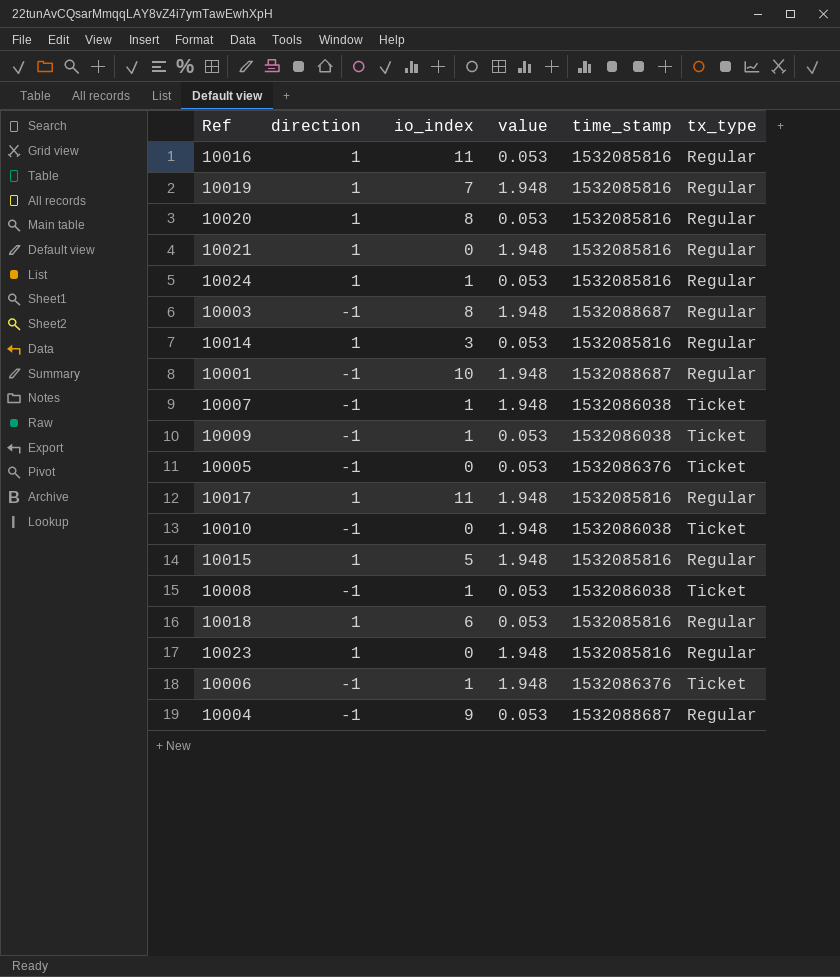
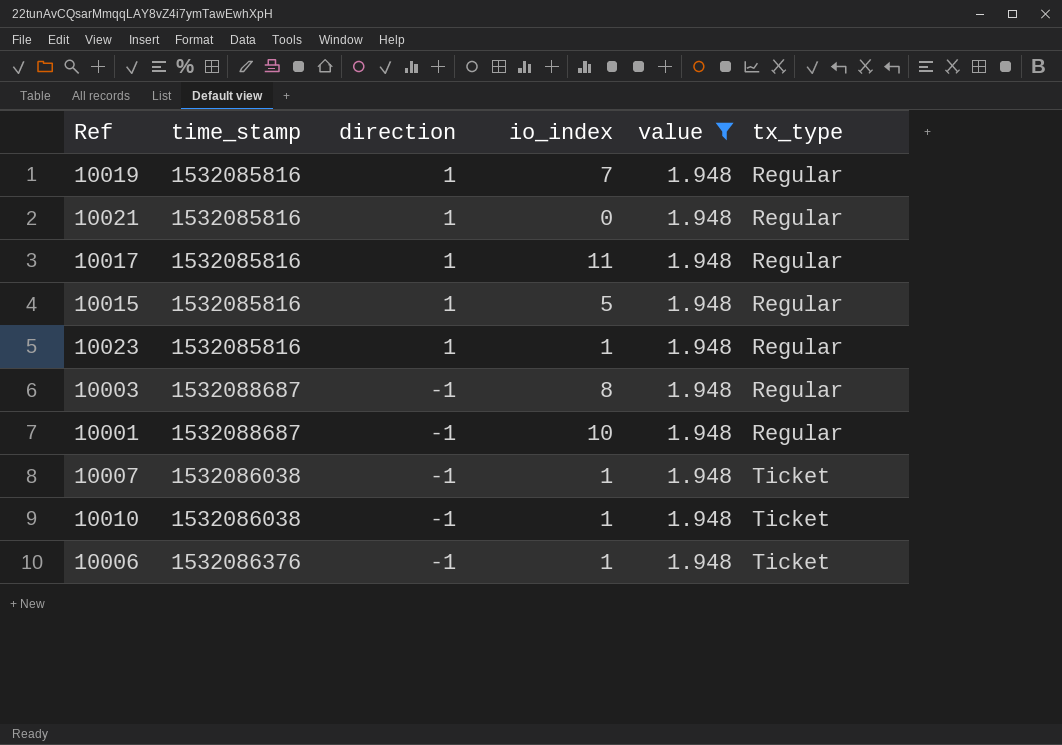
filter: none -> value = 1.948
row order: none -> direction descending
column time_stamp | position: 5 -> 2
10023 | io_index: 0 -> 1
10010 | io_index: 0 -> 1

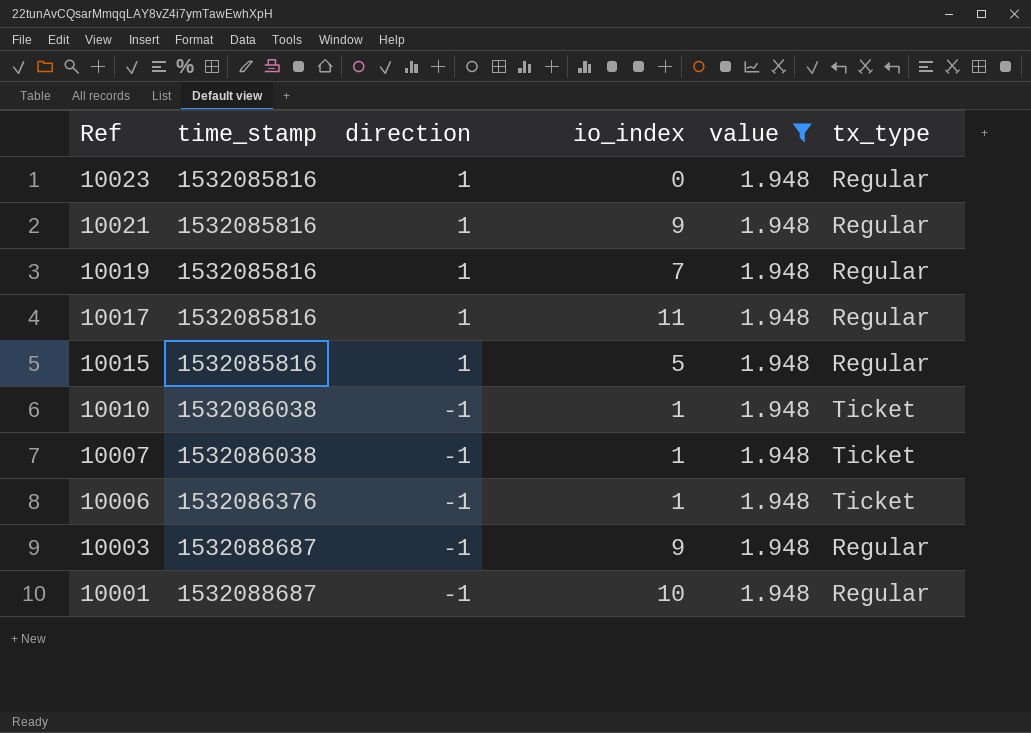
row order: direction descending -> Ref descending
10023 | io_index: 1 -> 0
10021 | io_index: 0 -> 9
10003 | io_index: 8 -> 9

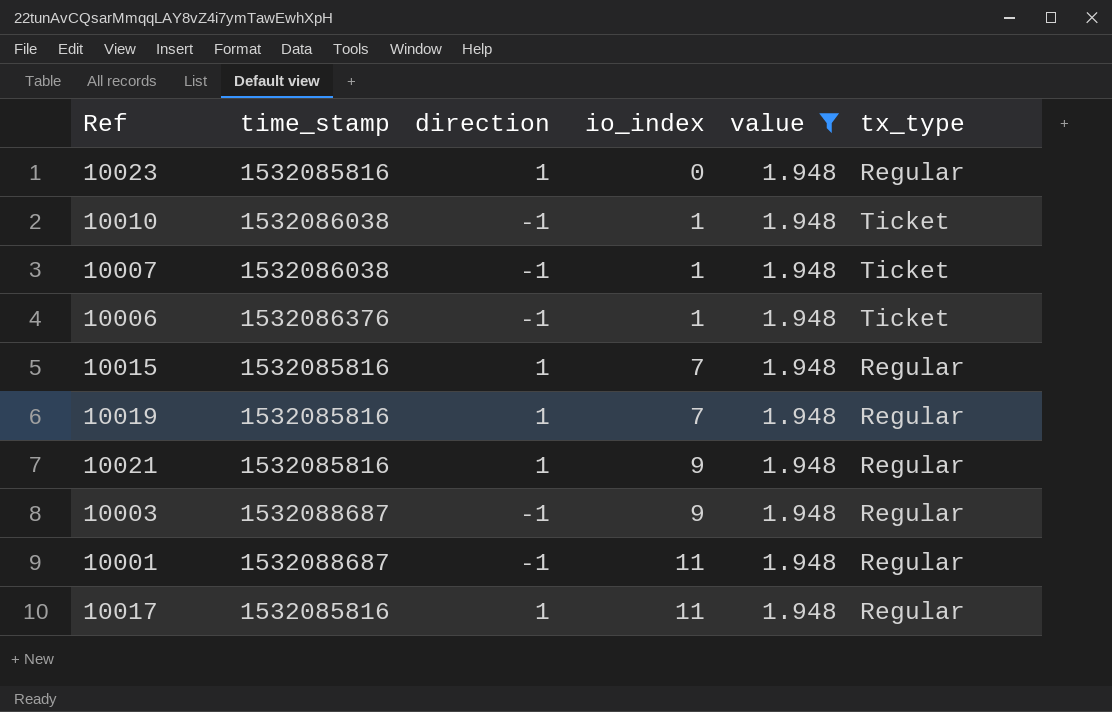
row order: Ref descending -> io_index ascending
10015 | io_index: 5 -> 7
10001 | io_index: 10 -> 11

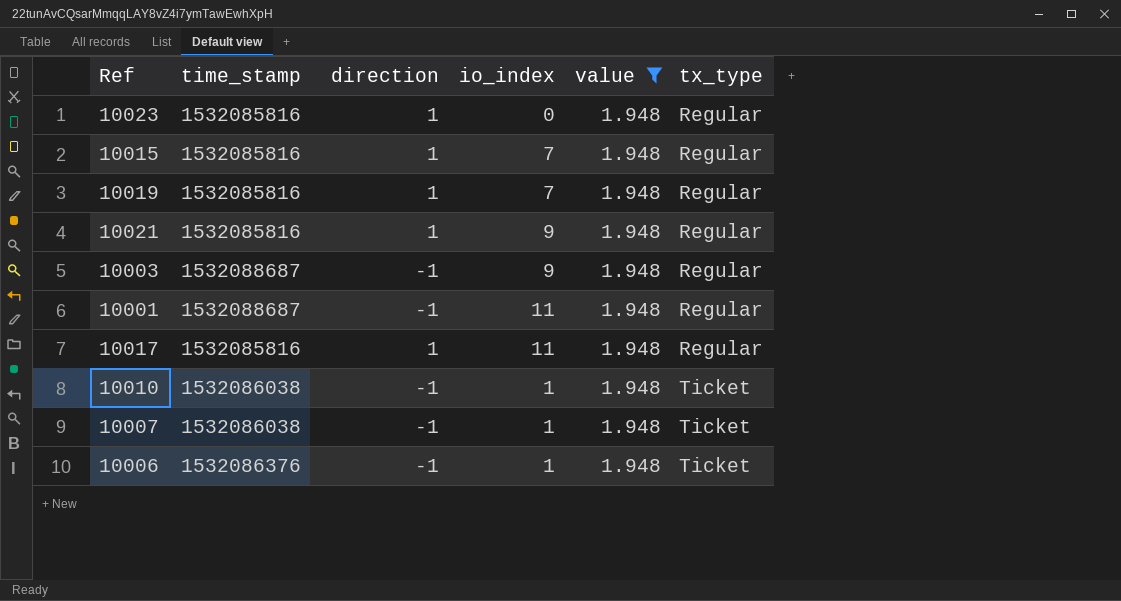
row order: io_index ascending -> tx_type ascending

